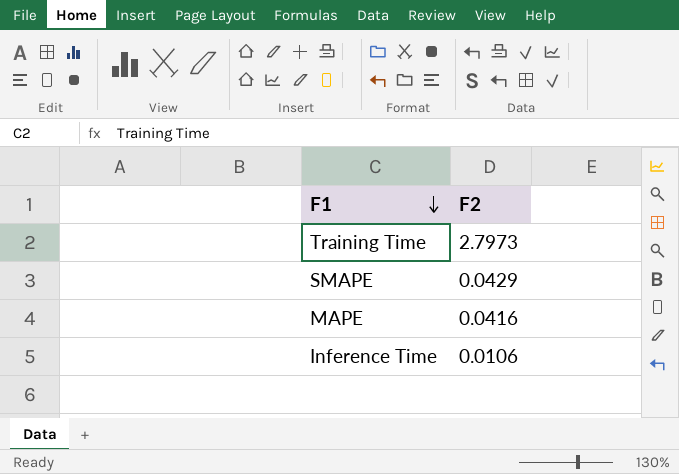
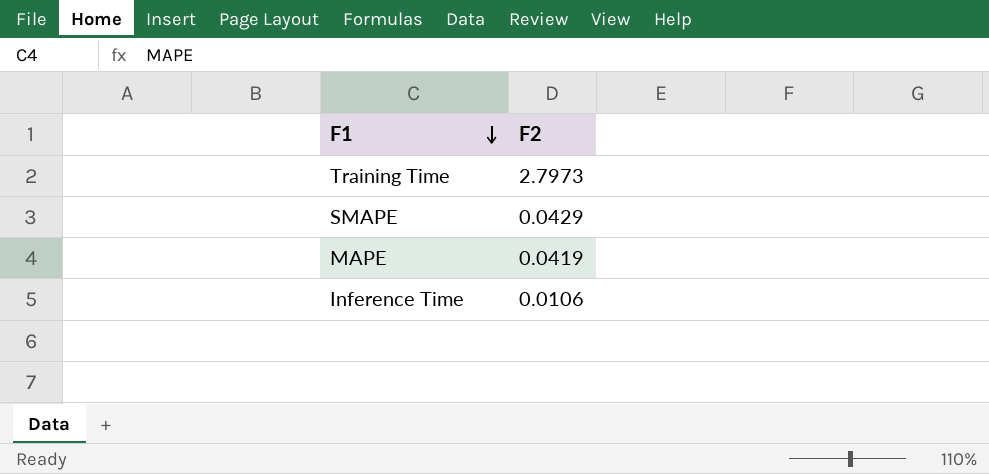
MAPE | F2: 0.0416 -> 0.0419

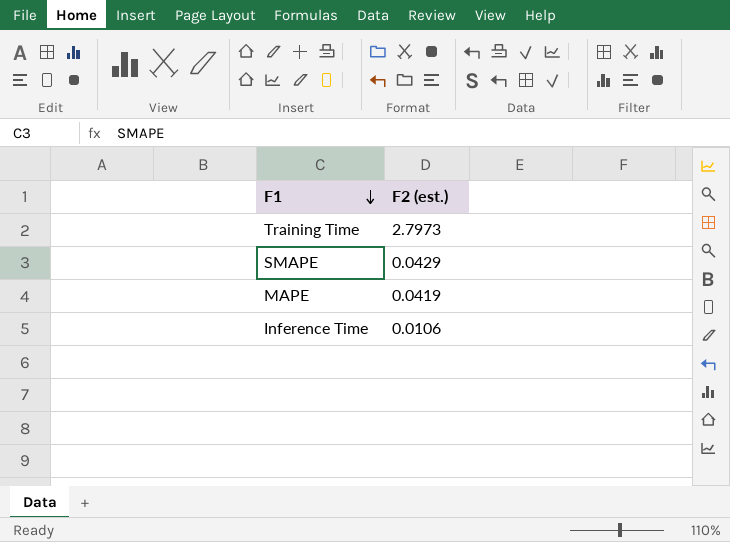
column name: F2 -> F2 (est.)

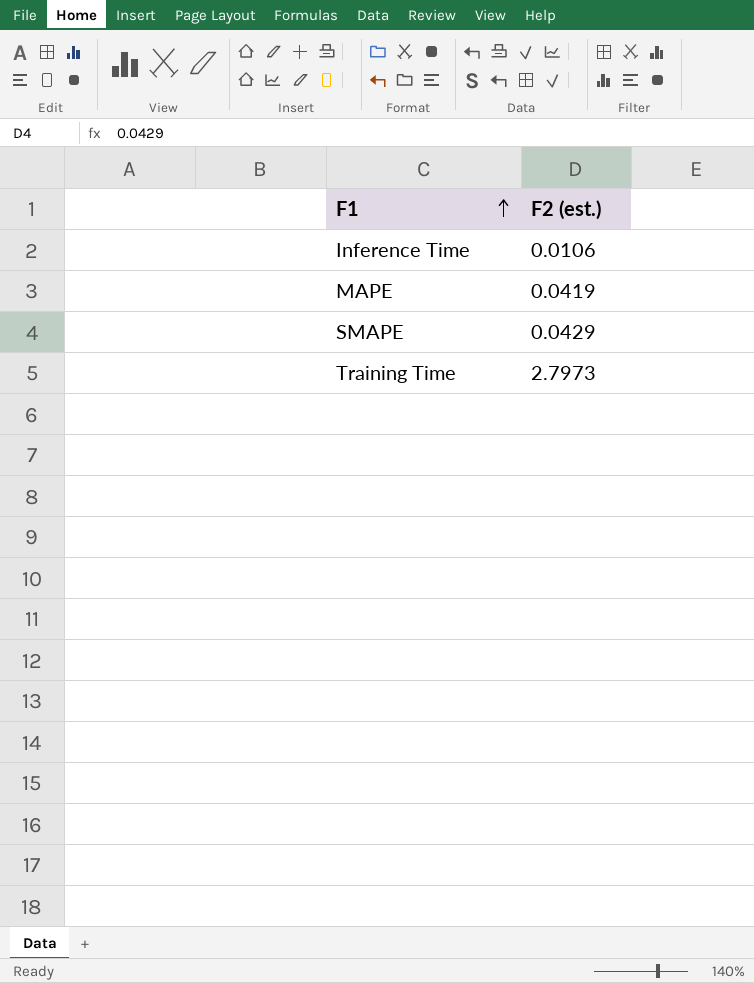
row order: F1 descending -> F1 ascending

